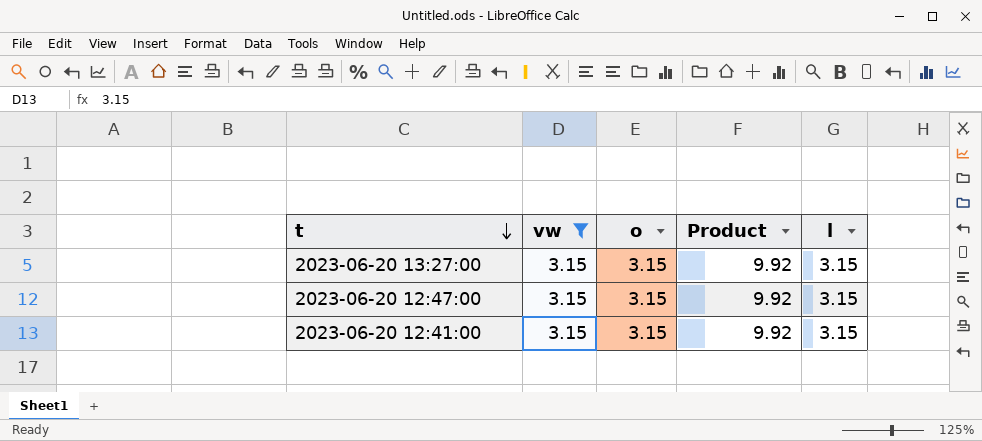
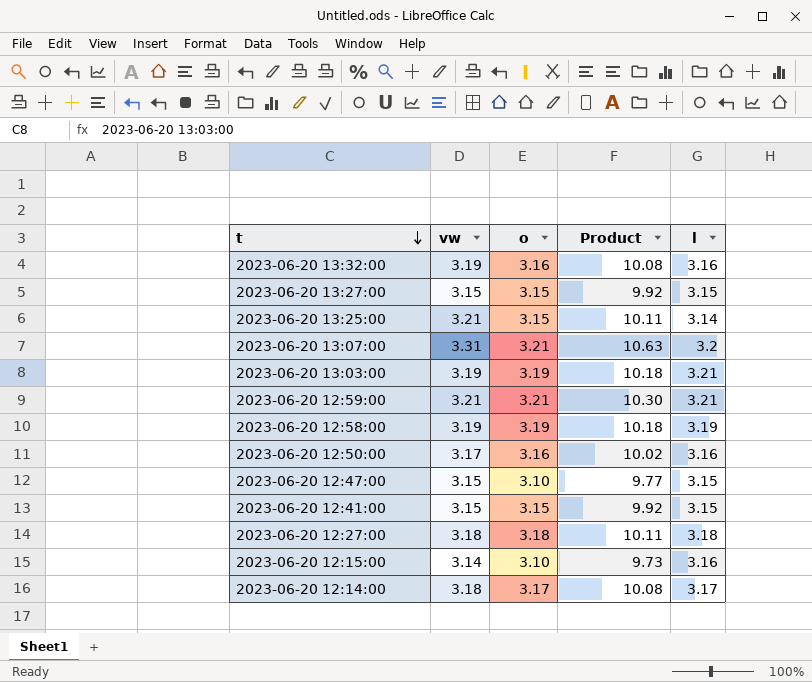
filter: vw = 3.15 -> none
2023-06-20 12:47:00 | o: 3.15 -> 3.10
2023-06-20 12:47:00 | Product: 9.92 -> 9.77

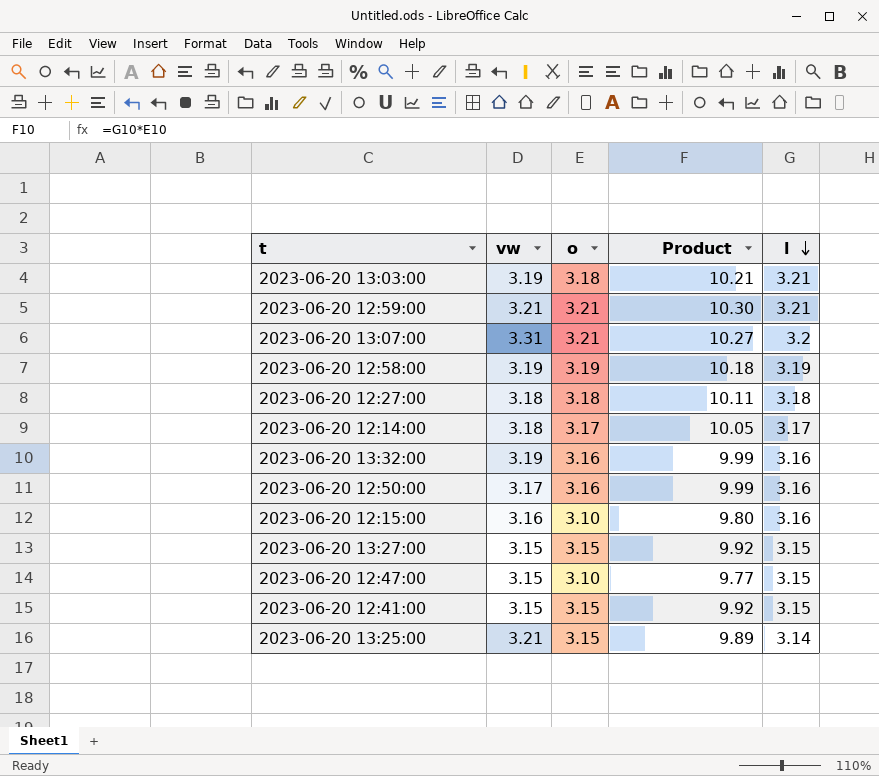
row order: t descending -> l descending
column Product | formula: [vw] * [o] -> [o] * [l]
2023-06-20 13:03:00 | o: 3.19 -> 3.18
2023-06-20 12:15:00 | vw: 3.14 -> 3.16

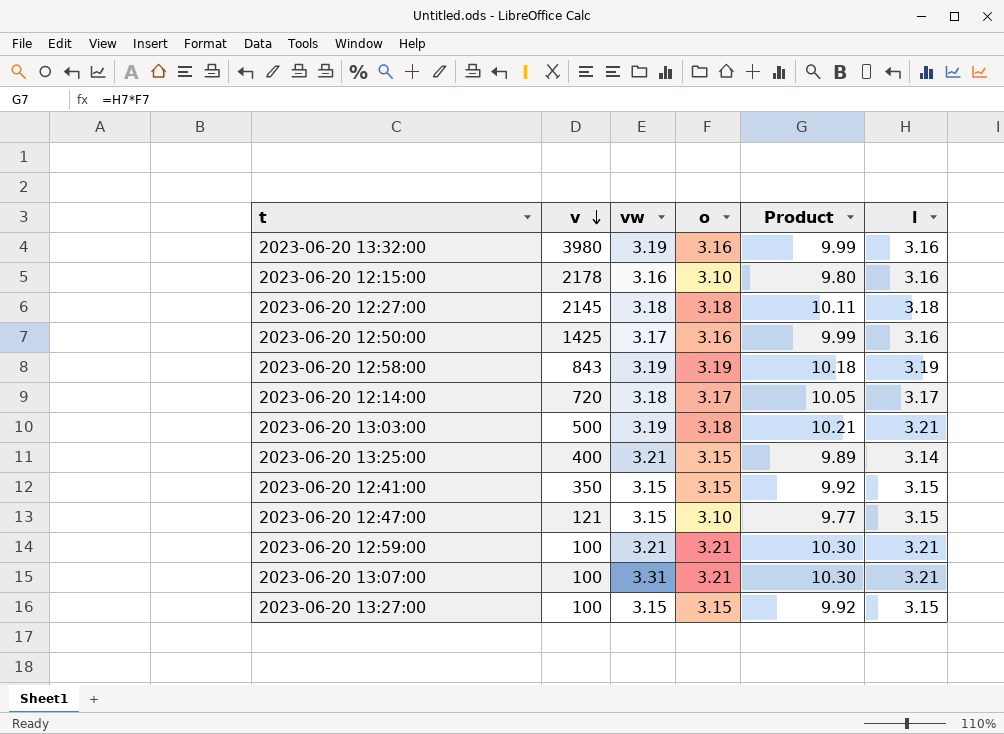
row order: l descending -> v descending
column v | position: none -> 2
2023-06-20 13:07:00 | Product: 10.27 -> 10.30
2023-06-20 13:07:00 | l: 3.2 -> 3.21

